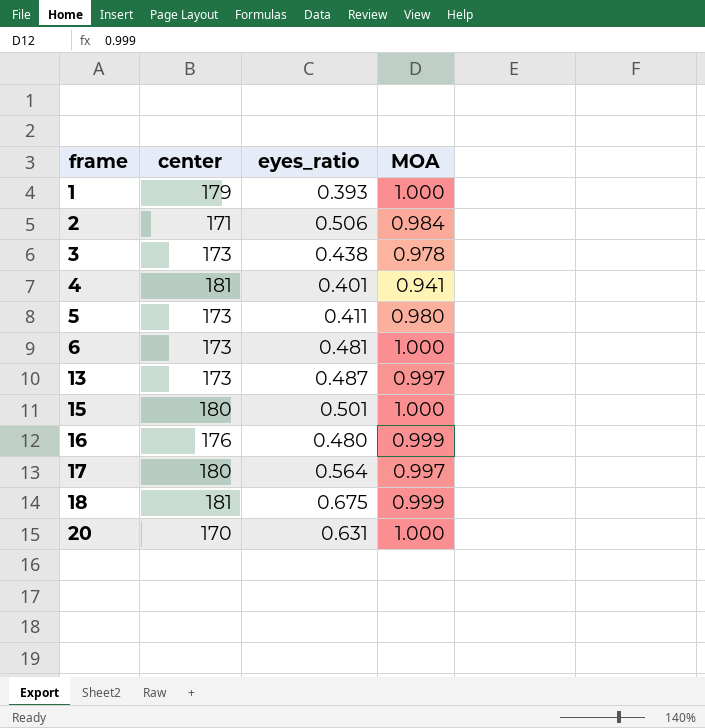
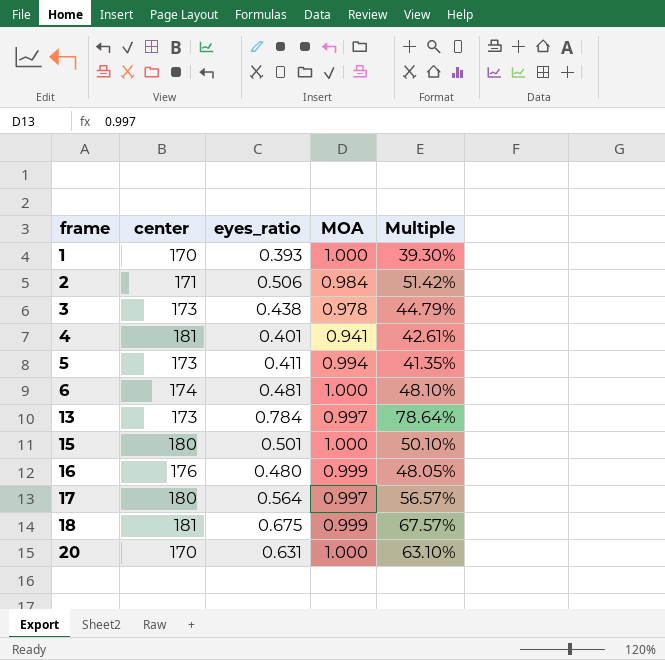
column Multiple | formula: none -> [eyes_ratio] / [MOA]
1 | center: 179 -> 170
5 | MOA: 0.980 -> 0.994
6 | center: 173 -> 174
13 | eyes_ratio: 0.487 -> 0.784

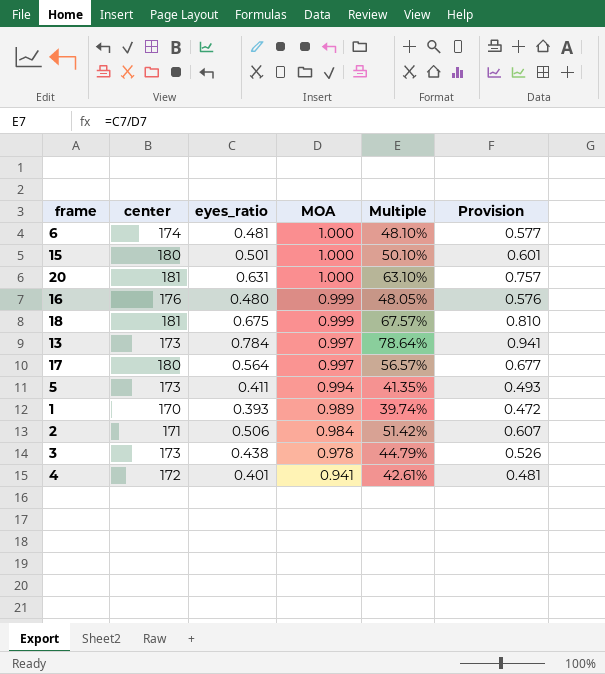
row order: frame ascending -> MOA descending
column Provision | formula: none -> [eyes_ratio] * 1.2
20 | center: 170 -> 181
1 | MOA: 1.000 -> 0.989
1 | Multiple: 39.30% -> 39.74%
4 | center: 181 -> 172

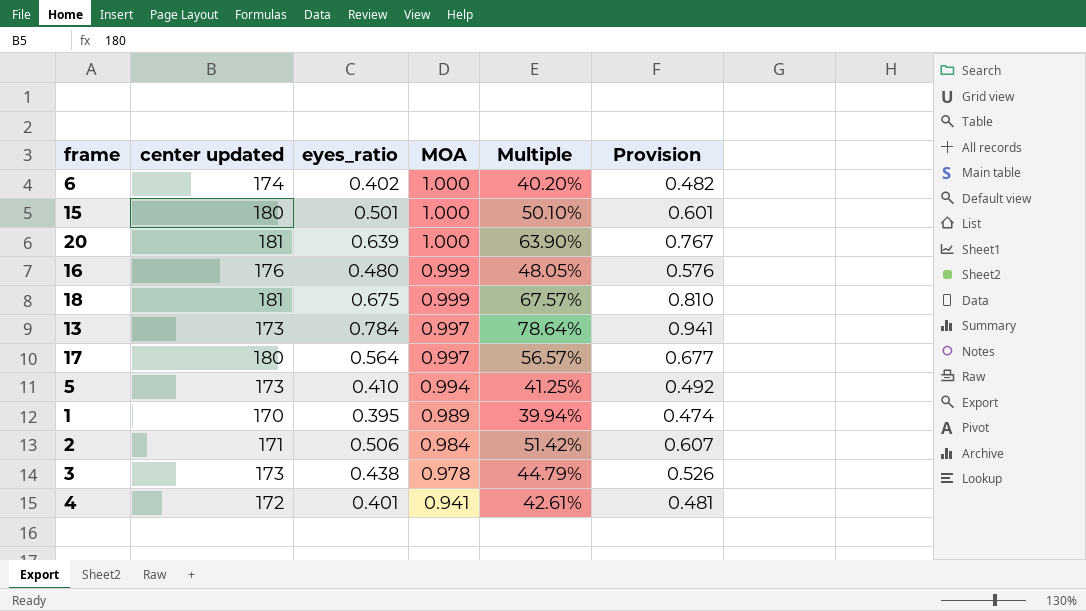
column name: center -> center updated
6 | eyes_ratio: 0.481 -> 0.402
6 | Multiple: 48.10% -> 40.20%
6 | Provision: 0.577 -> 0.482
20 | eyes_ratio: 0.631 -> 0.639
20 | Multiple: 63.10% -> 63.90%
20 | Provision: 0.757 -> 0.767
5 | eyes_ratio: 0.411 -> 0.410
5 | Multiple: 41.35% -> 41.25%
5 | Provision: 0.493 -> 0.492
1 | eyes_ratio: 0.393 -> 0.395
1 | Multiple: 39.74% -> 39.94%
1 | Provision: 0.472 -> 0.474

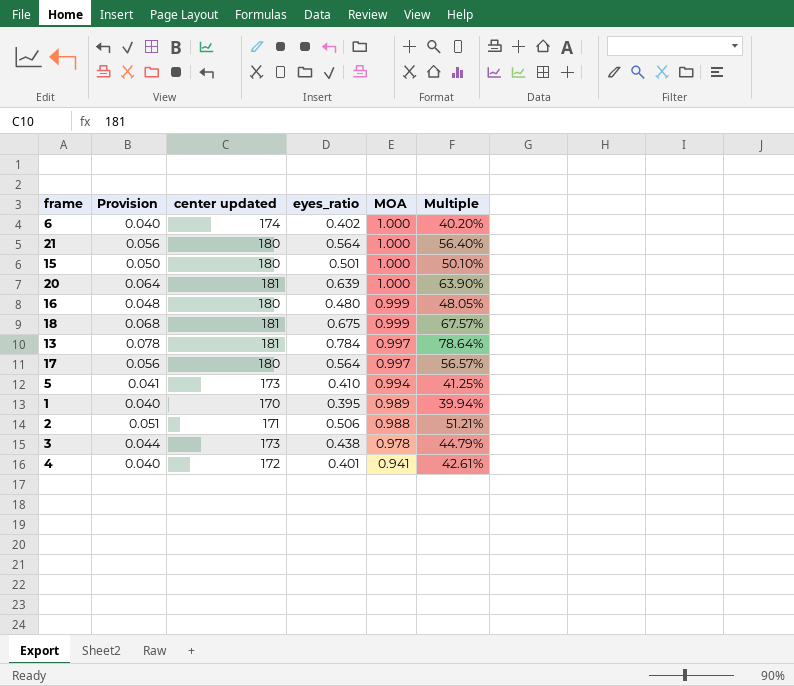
column Provision | formula: [eyes_ratio] * 1.2 -> [eyes_ratio] * 0.1
column Provision | position: 6 -> 2
row 21: none -> 0.056 | 180 | 0.564 | 1.000 | 56.40%
16 | center updated: 176 -> 180
13 | center updated: 173 -> 181
2 | MOA: 0.984 -> 0.988
2 | Multiple: 51.42% -> 51.21%

